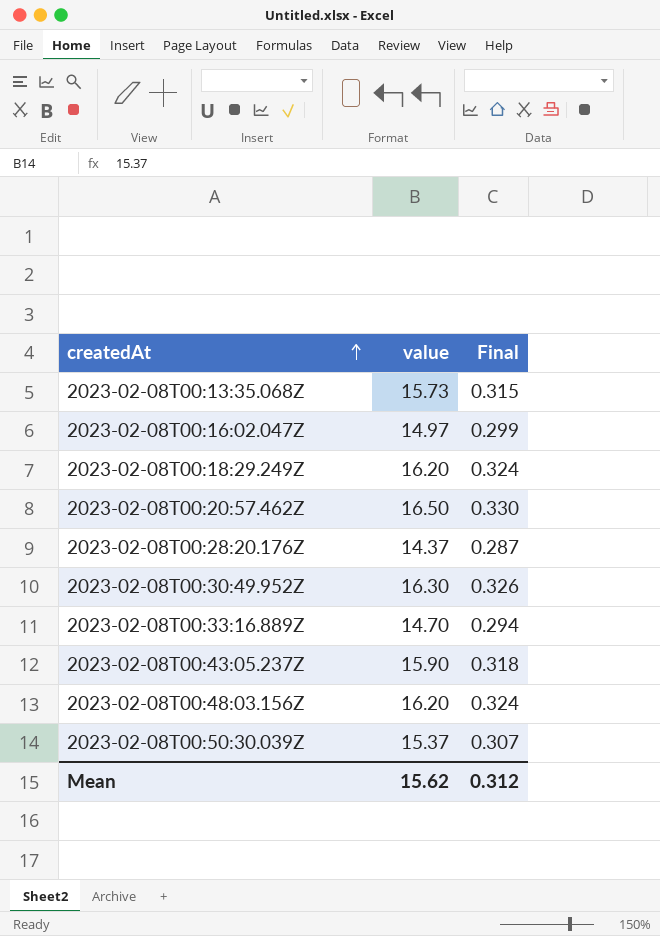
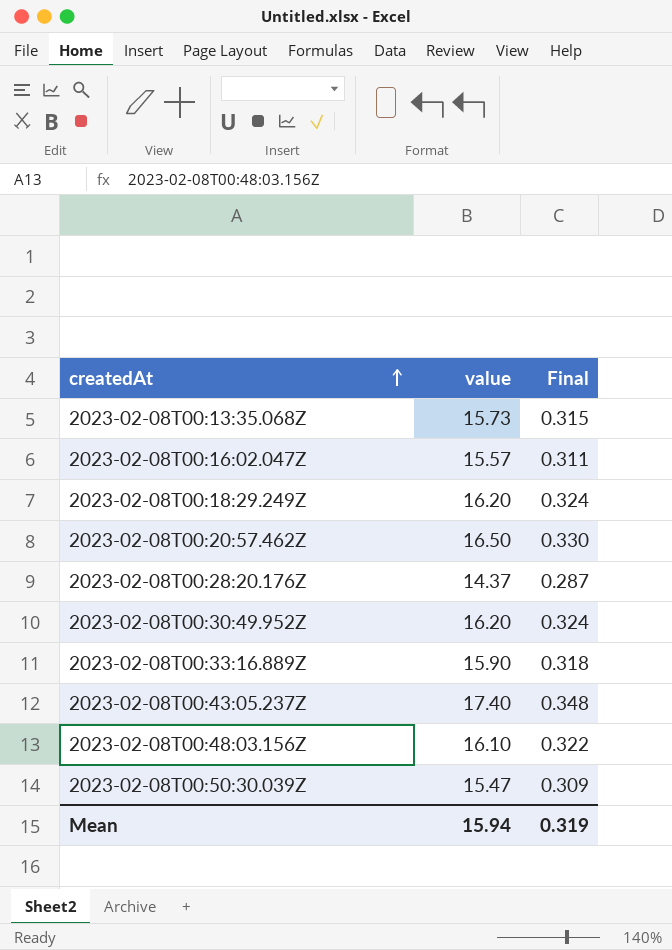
2023-02-08T00:16:02.047Z | value: 14.97 -> 15.57
2023-02-08T00:16:02.047Z | Final: 0.299 -> 0.311
2023-02-08T00:30:49.952Z | value: 16.30 -> 16.20
2023-02-08T00:30:49.952Z | Final: 0.326 -> 0.324
2023-02-08T00:33:16.889Z | value: 14.70 -> 15.90
2023-02-08T00:33:16.889Z | Final: 0.294 -> 0.318
2023-02-08T00:43:05.237Z | value: 15.90 -> 17.40
2023-02-08T00:43:05.237Z | Final: 0.318 -> 0.348
2023-02-08T00:48:03.156Z | value: 16.20 -> 16.10
2023-02-08T00:48:03.156Z | Final: 0.324 -> 0.322
2023-02-08T00:50:30.039Z | value: 15.37 -> 15.47
2023-02-08T00:50:30.039Z | Final: 0.307 -> 0.309
Mean | value: 15.62 -> 15.94
Mean | Final: 0.312 -> 0.319

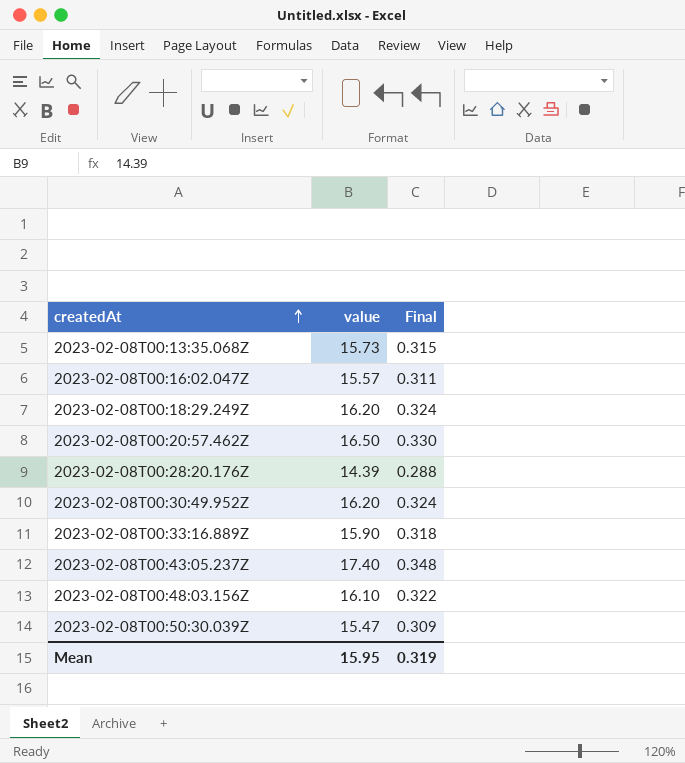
2023-02-08T00:28:20.176Z | value: 14.37 -> 14.39
2023-02-08T00:28:20.176Z | Final: 0.287 -> 0.288
Mean | value: 15.94 -> 15.95

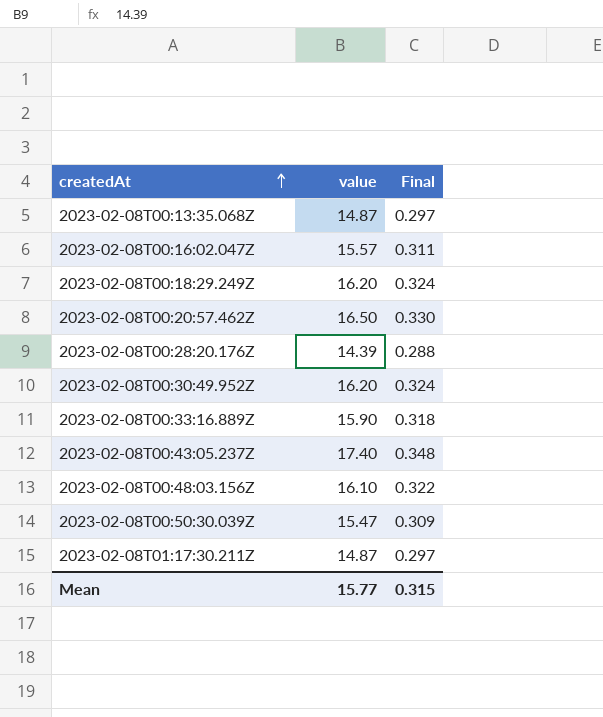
2023-02-08T00:13:35.068Z | value: 15.73 -> 14.87
2023-02-08T00:13:35.068Z | Final: 0.315 -> 0.297
row 2023-02-08T01:17:30.211Z: none -> 14.87 | 0.297
Mean | value: 15.95 -> 15.77
Mean | Final: 0.319 -> 0.315

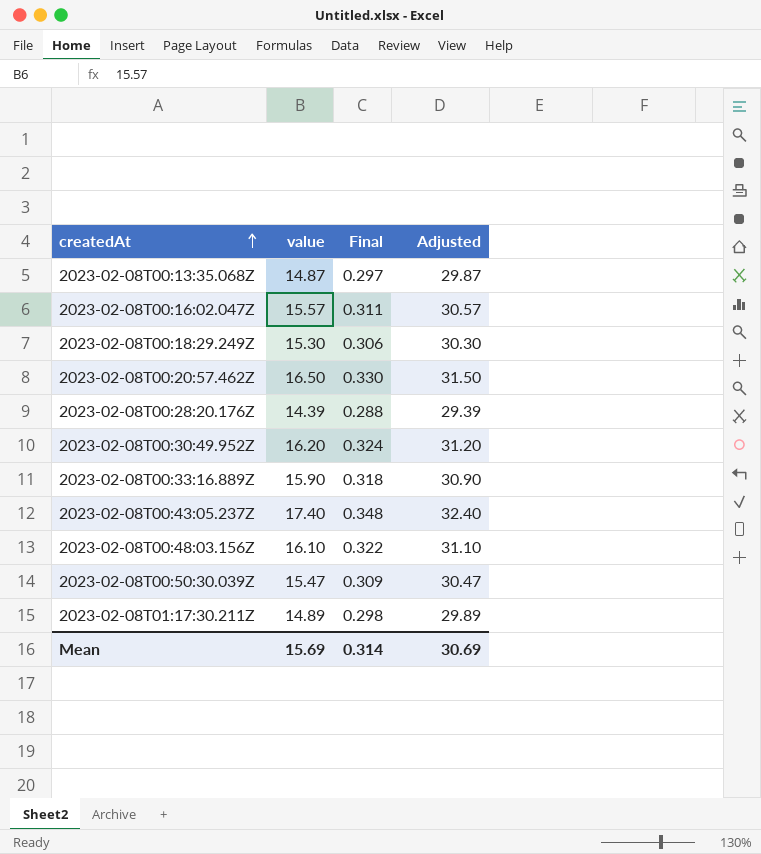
column Adjusted | formula: none -> [value] + 15
2023-02-08T00:18:29.249Z | value: 16.20 -> 15.30
2023-02-08T00:18:29.249Z | Final: 0.324 -> 0.306
2023-02-08T01:17:30.211Z | value: 14.87 -> 14.89
2023-02-08T01:17:30.211Z | Final: 0.297 -> 0.298
Mean | value: 15.77 -> 15.69
Mean | Final: 0.315 -> 0.314

